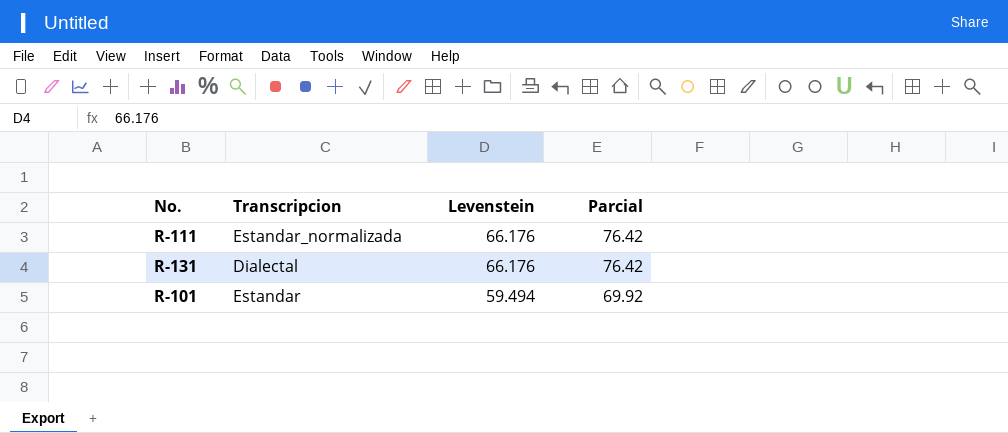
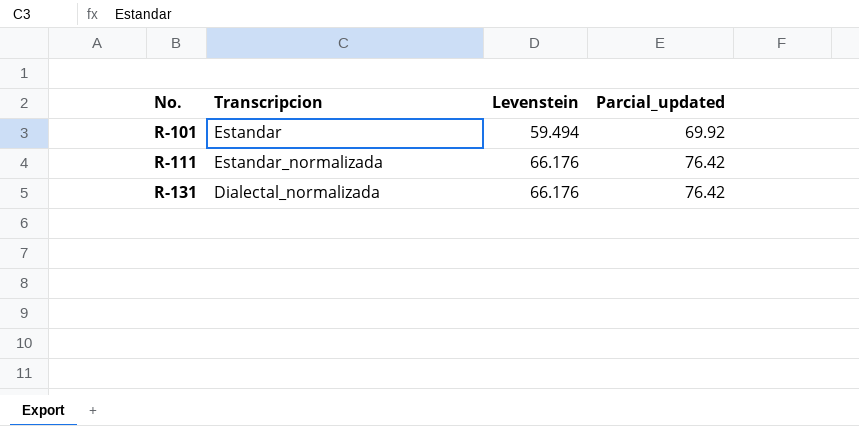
row order: Levenstein descending -> No. ascending
column name: Parcial -> Parcial_updated
R-131 | Transcripcion: Dialectal -> Dialectal_normalizada

